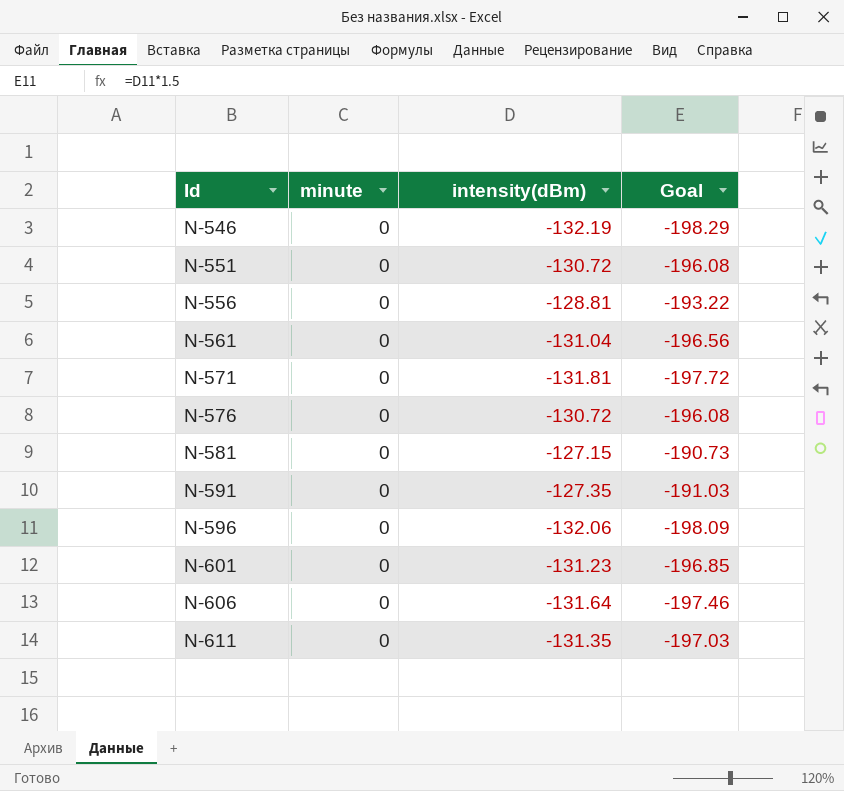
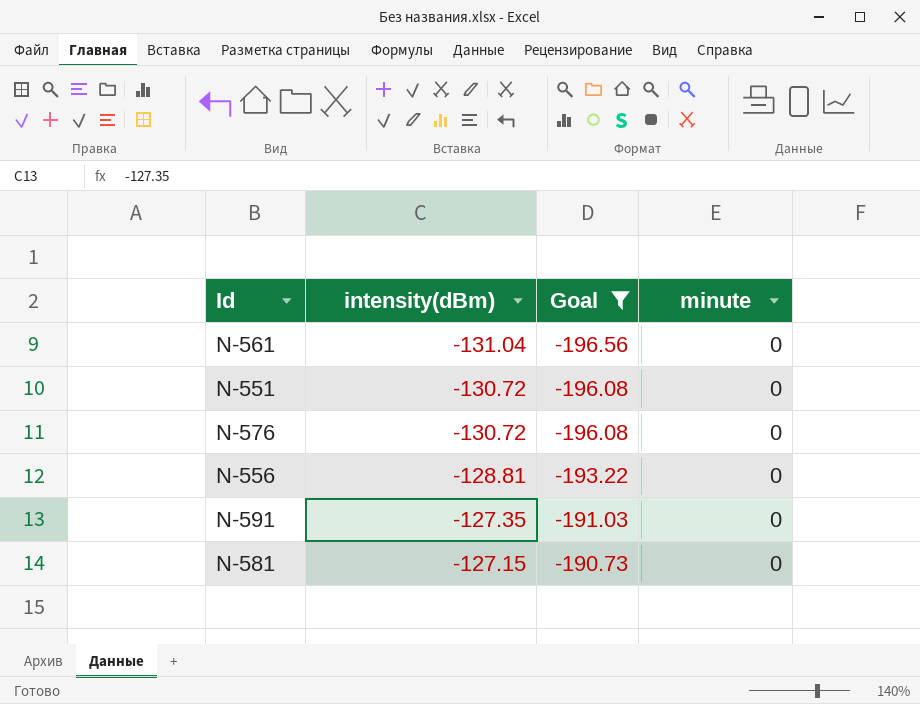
filter: none -> Goal >= -196.56
row order: Id ascending -> intensity(dBm) ascending
column minute | position: 2 -> 4

